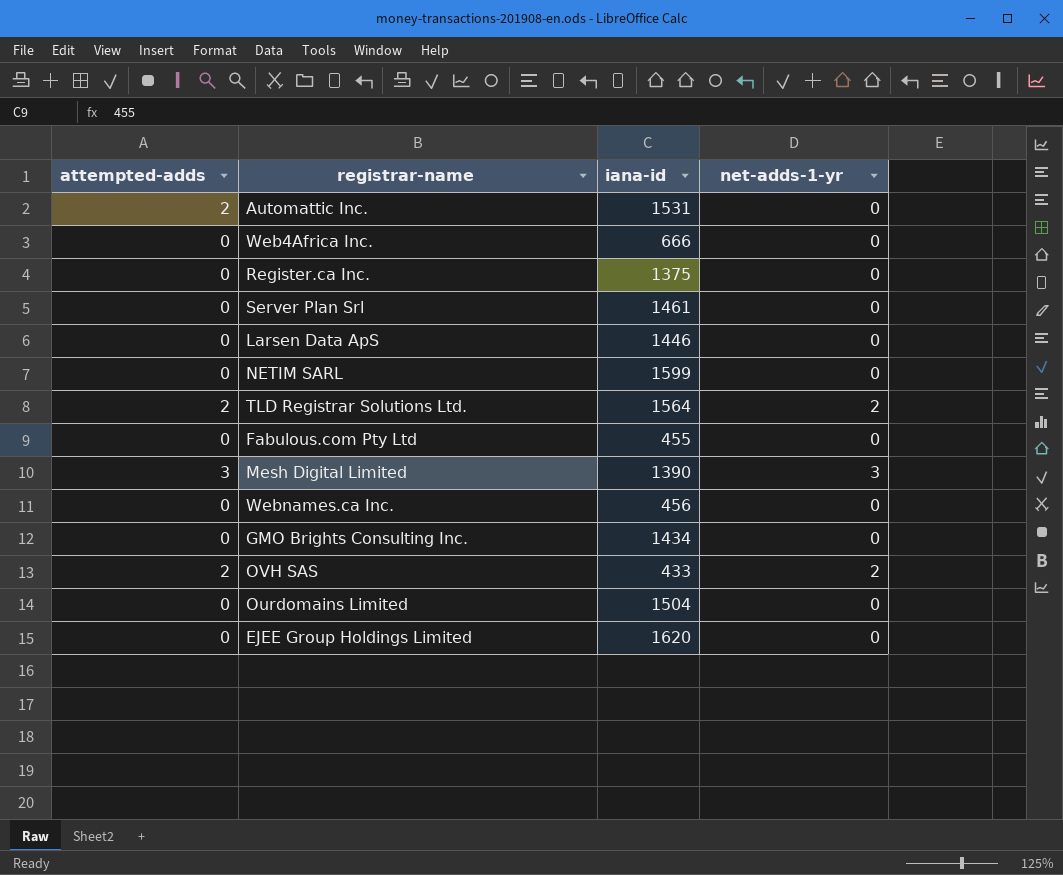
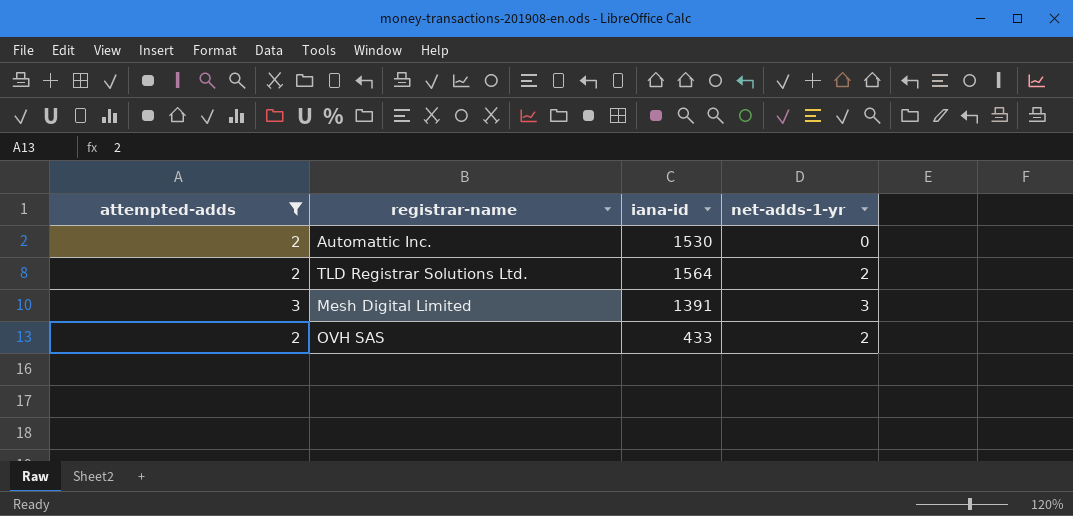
filter: none -> attempted-adds != 0
Automattic Inc. | iana-id: 1531 -> 1530
Mesh Digital Limited | iana-id: 1390 -> 1391

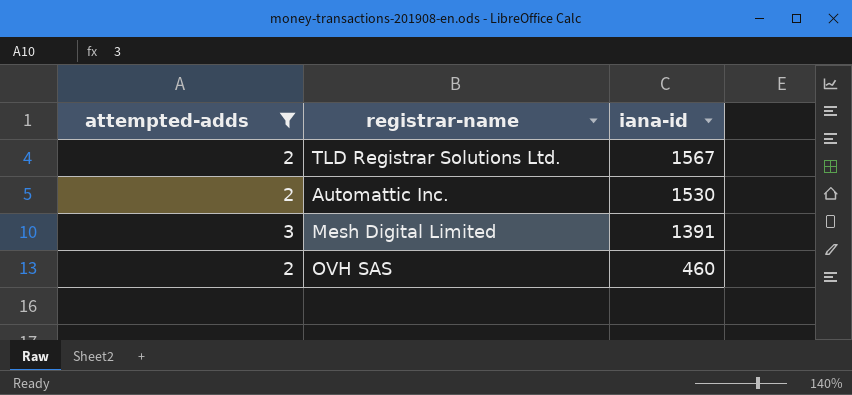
row order: none -> iana-id descending
column net-adds-1-yr | position: 4 -> none
TLD Registrar Solutions Ltd. | iana-id: 1564 -> 1567
OVH SAS | iana-id: 433 -> 460

